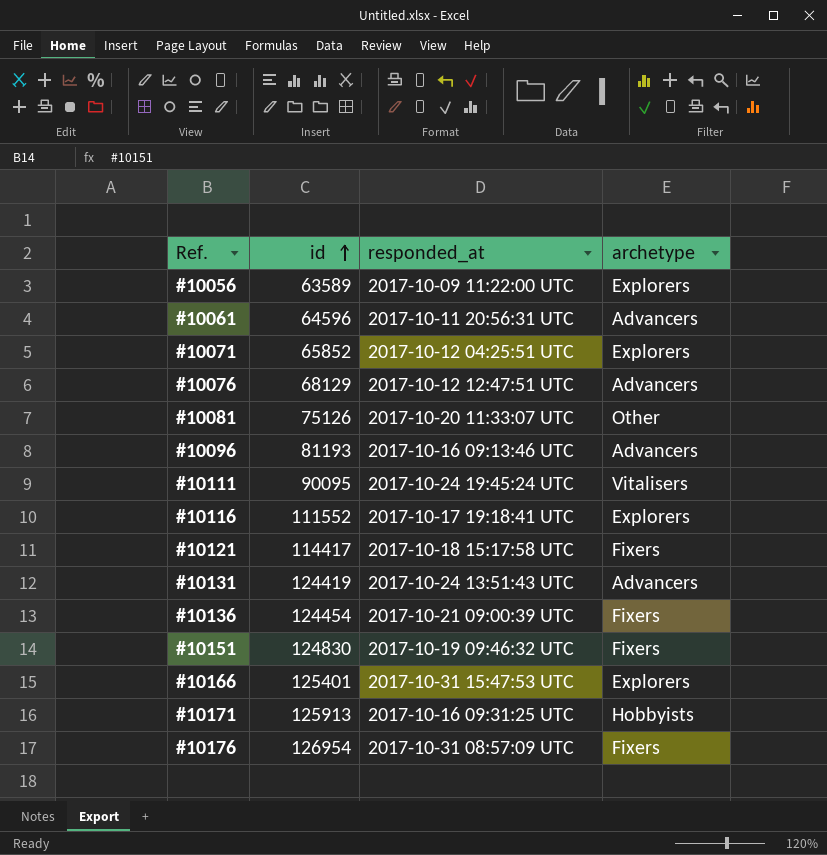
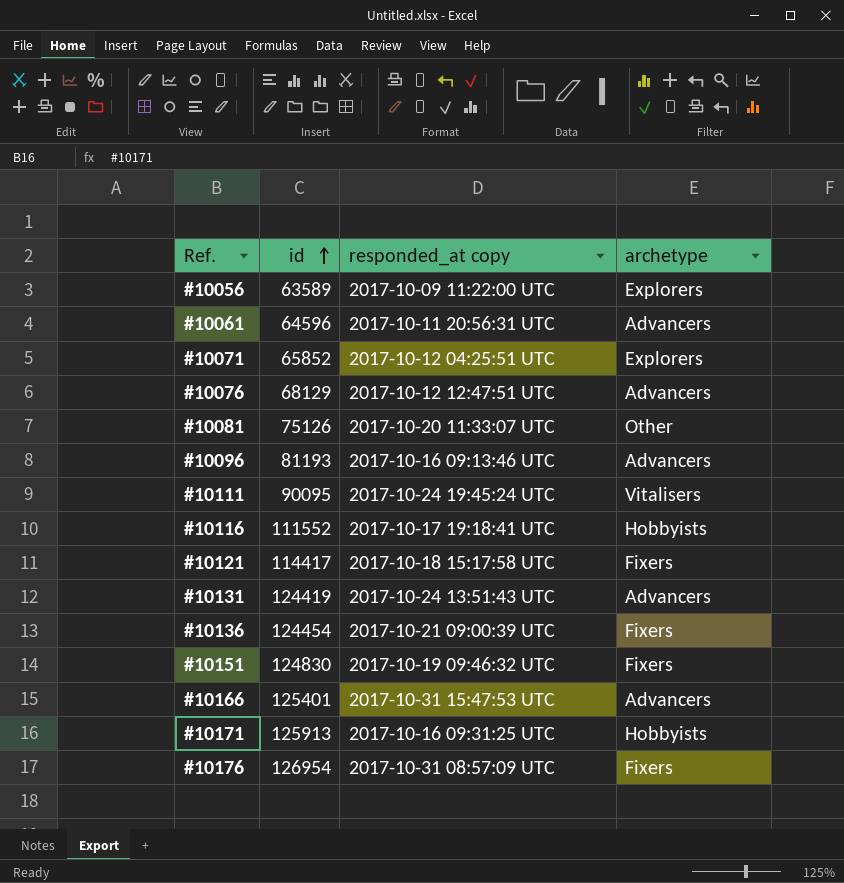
column name: responded_at -> responded_at copy
#10116 | archetype: Explorers -> Hobbyists
#10166 | archetype: Explorers -> Advancers

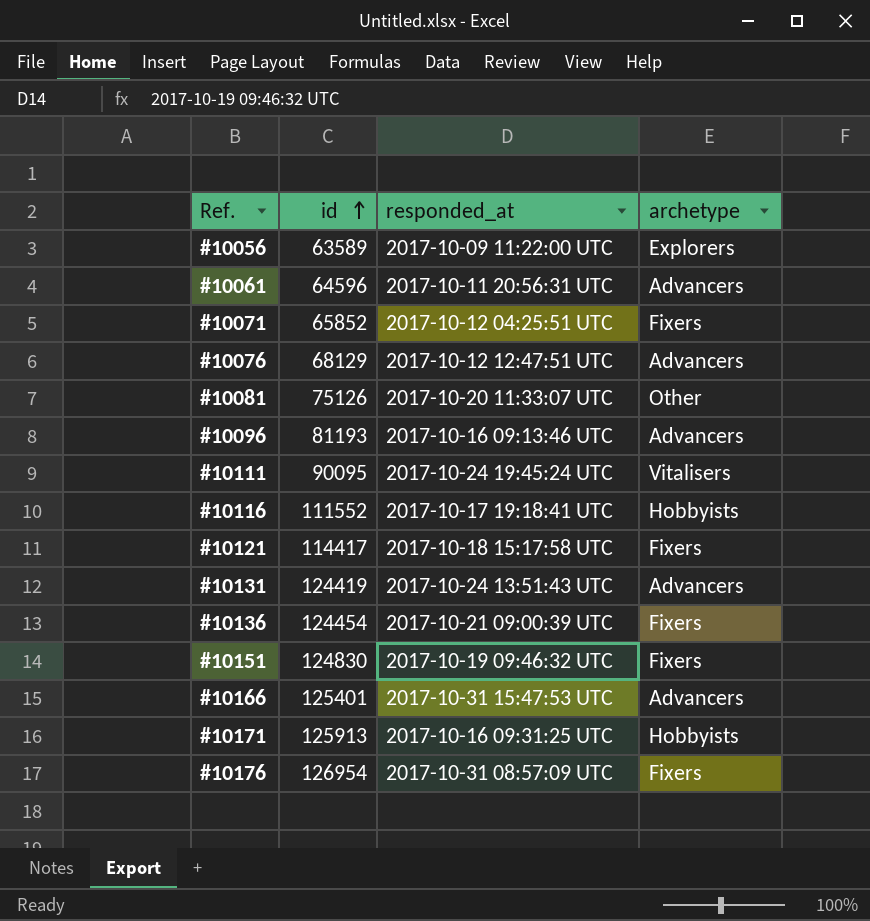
column name: responded_at copy -> responded_at
#10071 | archetype: Explorers -> Fixers

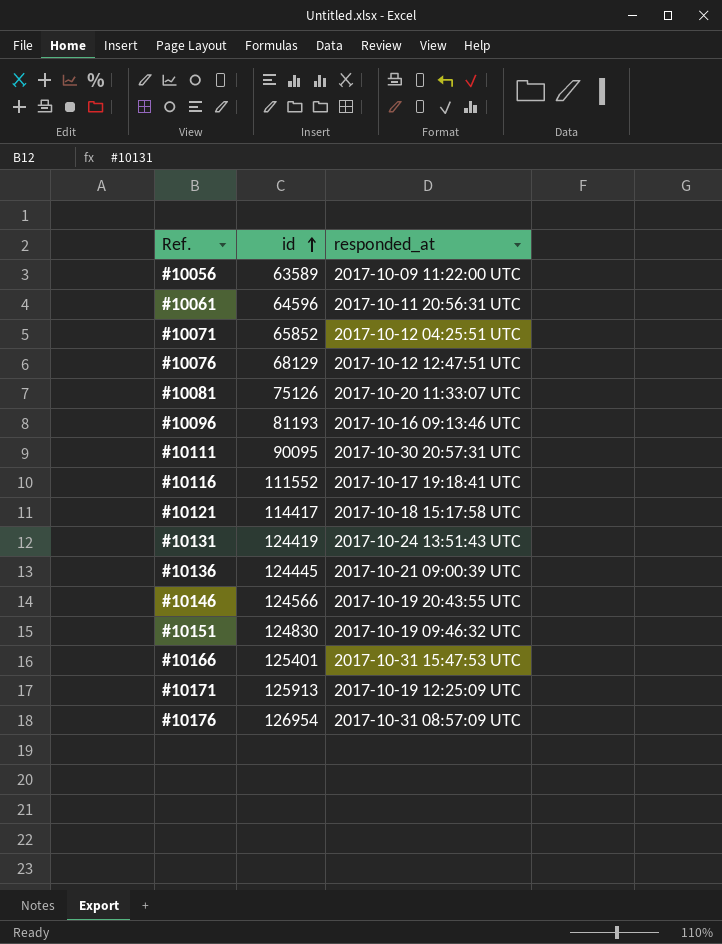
column archetype | position: 4 -> none
#10111 | responded_at: 2017-10-24 19:45:24 UTC -> 2017-10-30 20:57:31 UTC
#10136 | id: 124454 -> 124445
row #10146: none -> 124566 | 2017-10-19 20:43:55 UTC
#10171 | responded_at: 2017-10-16 09:31:25 UTC -> 2017-10-19 12:25:09 UTC

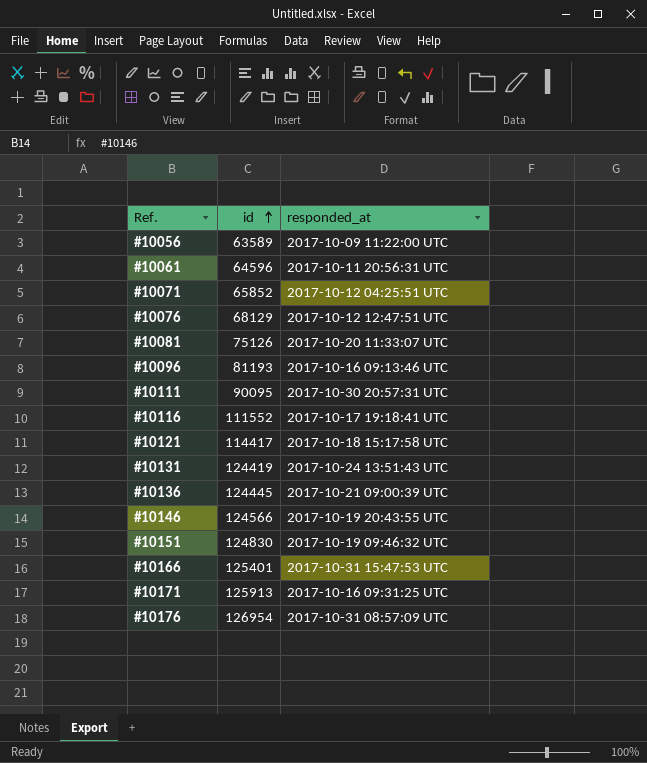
#10171 | responded_at: 2017-10-19 12:25:09 UTC -> 2017-10-16 09:31:25 UTC

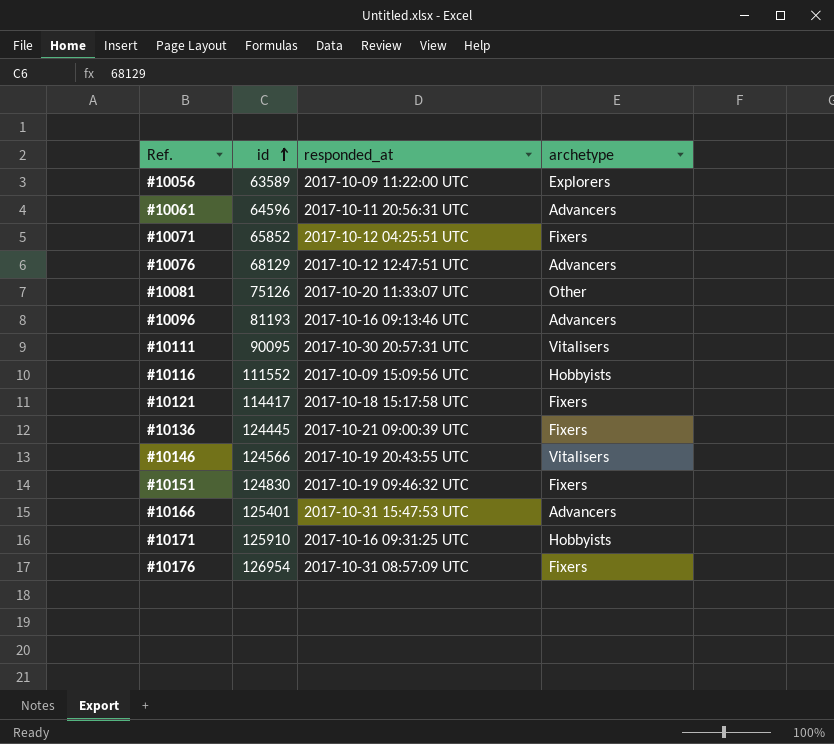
column archetype | position: none -> 4
row #10131: 124419 | 2017-10-24 13:51:43 UTC -> none
#10116 | responded_at: 2017-10-17 19:18:41 UTC -> 2017-10-09 15:09:56 UTC
#10171 | id: 125913 -> 125910

